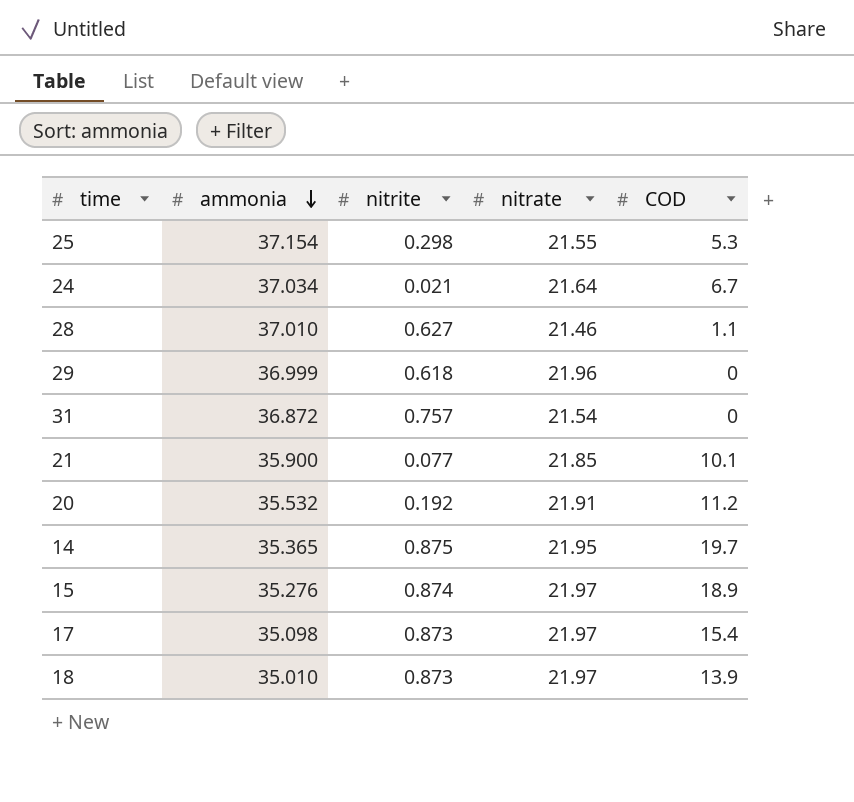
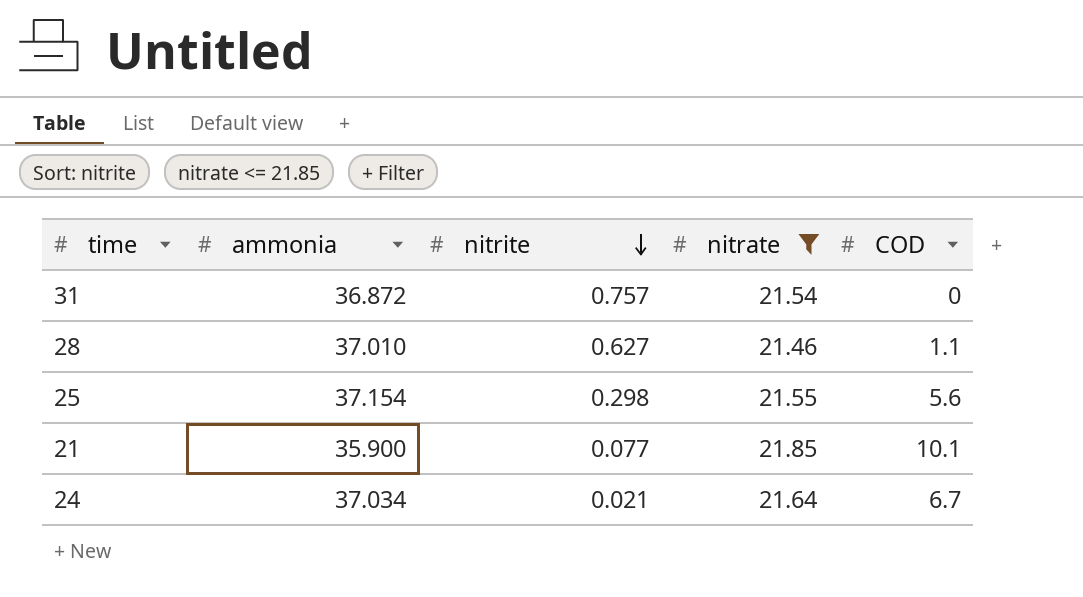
filter: none -> nitrate <= 21.85
row order: ammonia descending -> nitrite descending
25 | COD: 5.3 -> 5.6

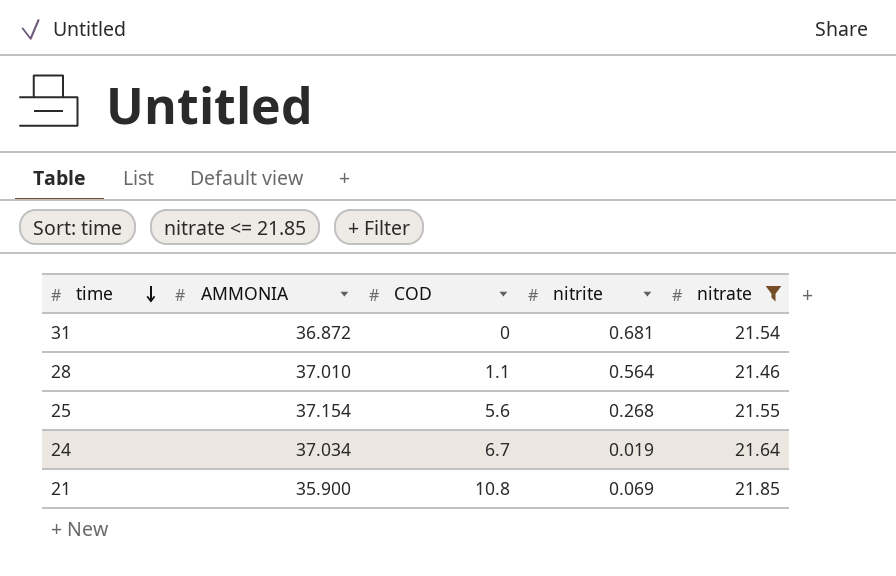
row order: nitrite descending -> time descending
column name: ammonia -> AMMONIA
column COD | position: 5 -> 3
31 | nitrite: 0.757 -> 0.681
28 | nitrite: 0.627 -> 0.564
25 | nitrite: 0.298 -> 0.268
24 | nitrite: 0.021 -> 0.019
21 | COD: 10.1 -> 10.8
21 | nitrite: 0.077 -> 0.069

